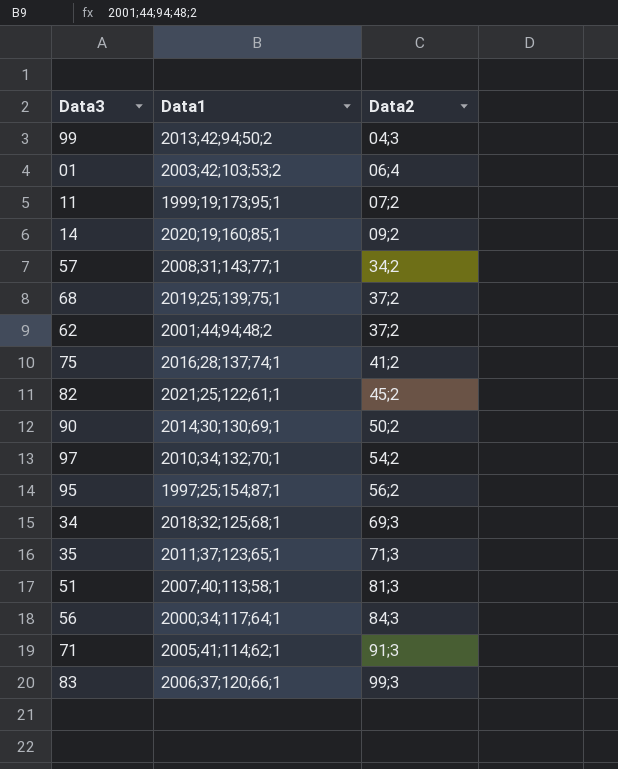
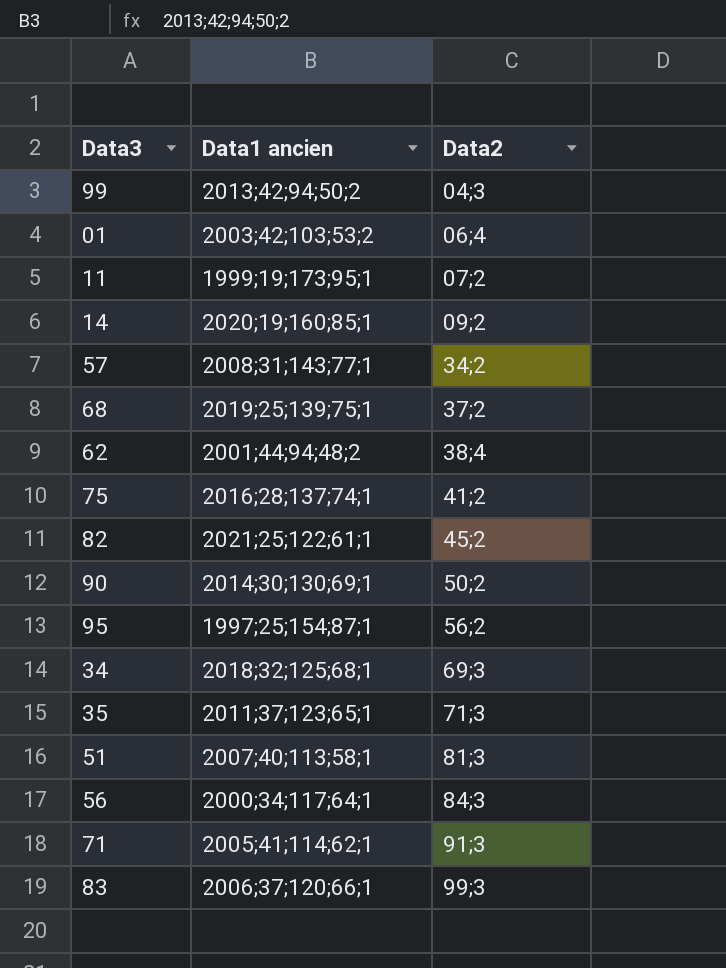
column name: Data1 -> Data1 ancien
row 97: 2010;34;132;70;1 | 54;2 -> none
62 | Data2: 37;2 -> 38;4

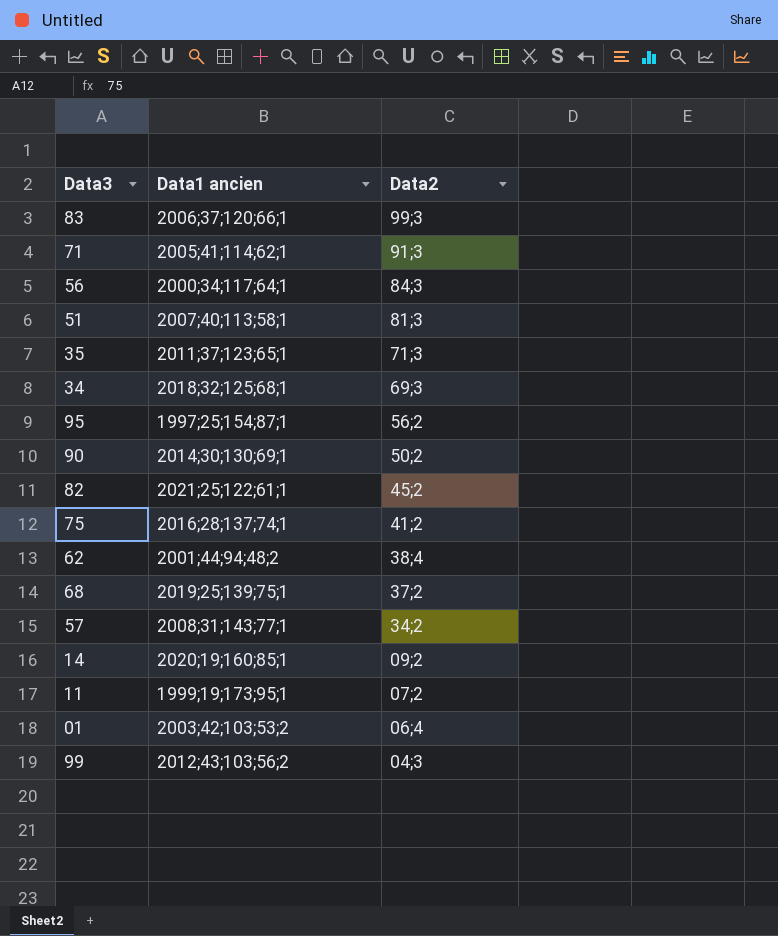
row order: Data2 ascending -> Data2 descending
99 | Data1 ancien: 2013;42;94;50;2 -> 2012;43;103;56;2

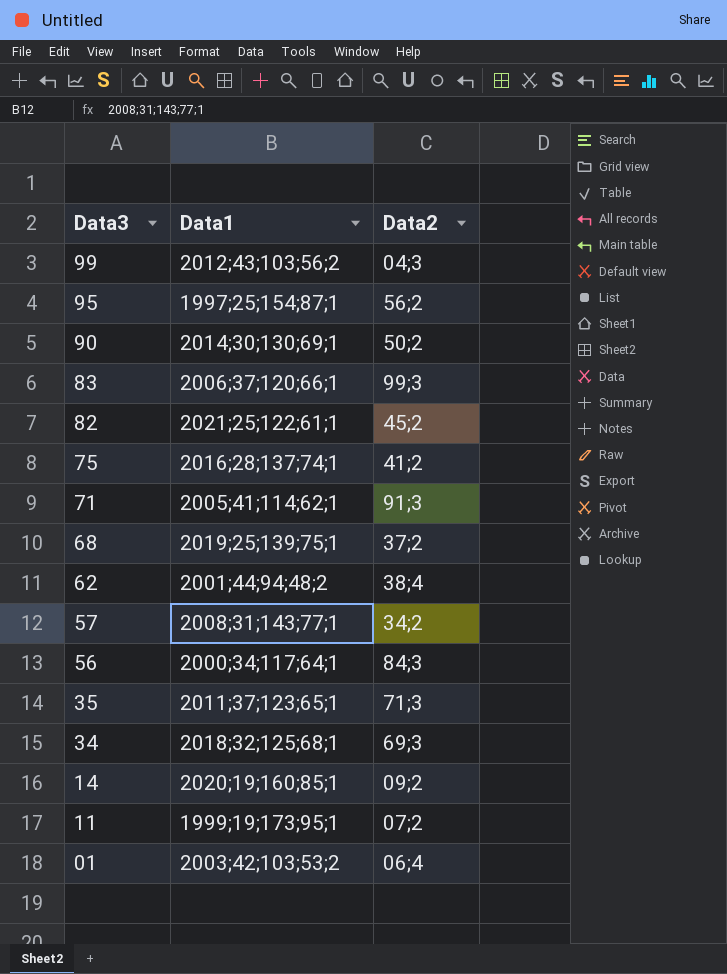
row order: Data2 descending -> Data3 descending
column name: Data1 ancien -> Data1
row 51: 2007;40;113;58;1 | 81;3 -> none

